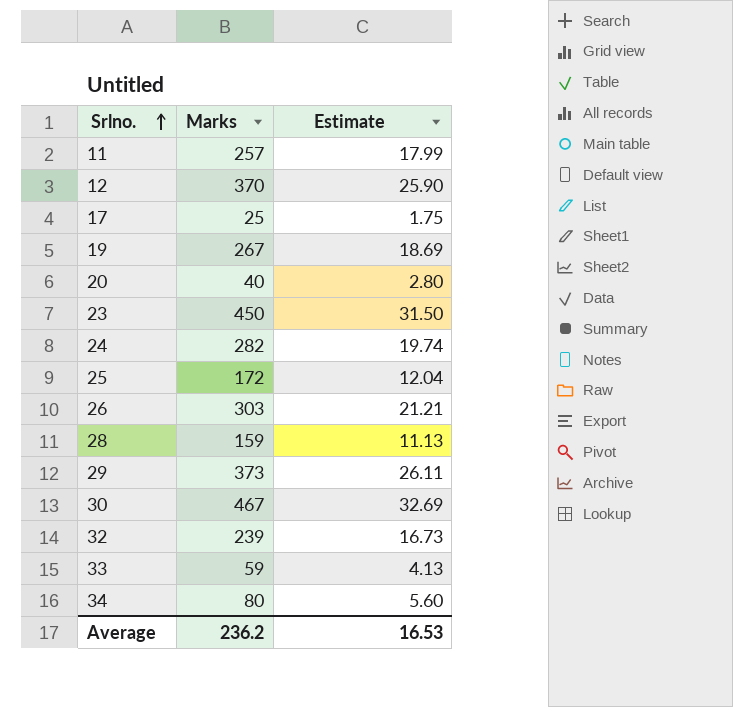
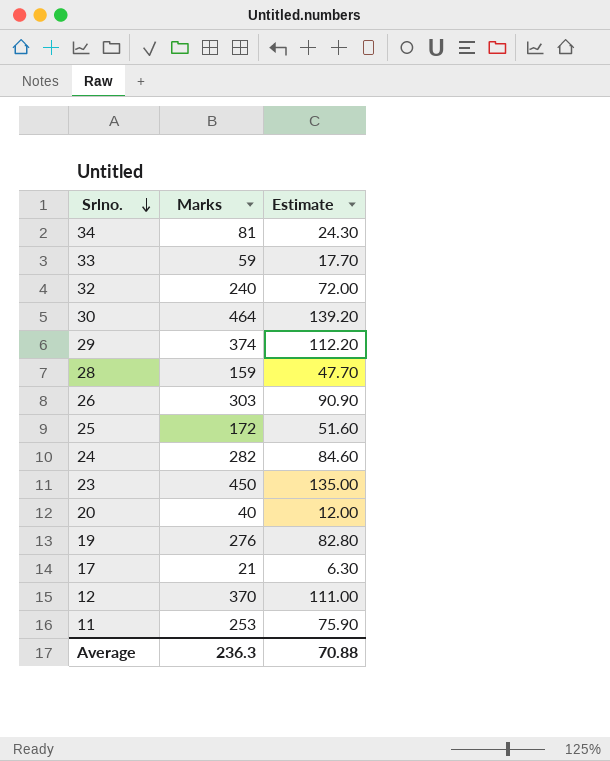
row order: Srlno. ascending -> Srlno. descending
column Estimate | formula: [Marks] * 0.07 -> [Marks] * 0.3
34 | Marks: 80 -> 81
32 | Marks: 239 -> 240
30 | Marks: 467 -> 464
29 | Marks: 373 -> 374
19 | Marks: 267 -> 276
17 | Marks: 25 -> 21
11 | Marks: 257 -> 253
Average | Marks: 236.2 -> 236.3
Average | Estimate: 16.53 -> 70.88

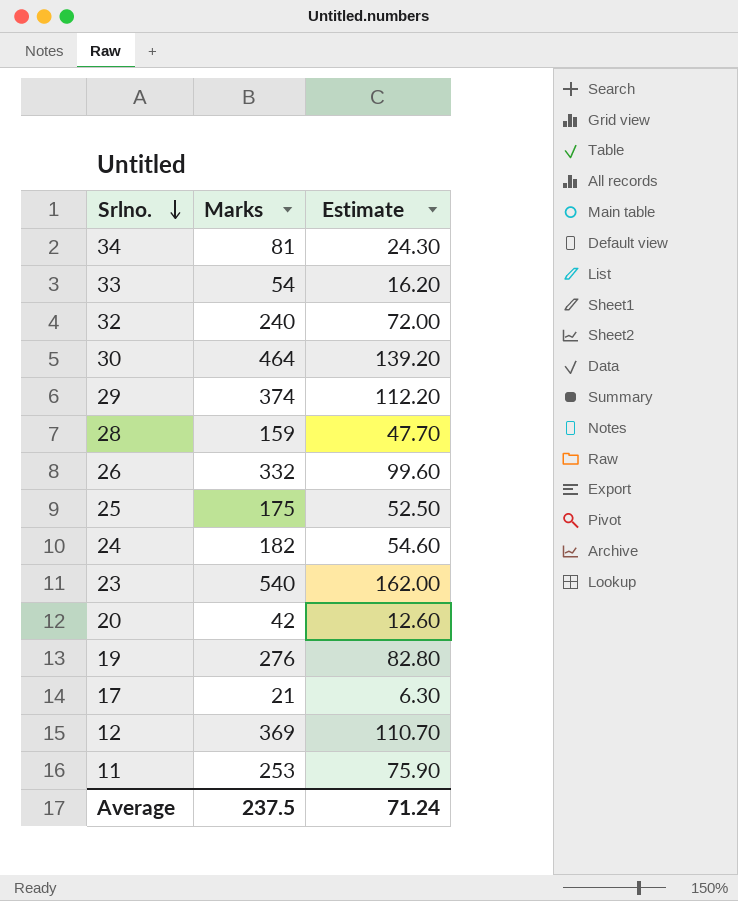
33 | Marks: 59 -> 54
33 | Estimate: 17.70 -> 16.20
26 | Marks: 303 -> 332
26 | Estimate: 90.90 -> 99.60
25 | Marks: 172 -> 175
25 | Estimate: 51.60 -> 52.50
24 | Marks: 282 -> 182
24 | Estimate: 84.60 -> 54.60
23 | Marks: 450 -> 540
23 | Estimate: 135.00 -> 162.00
20 | Marks: 40 -> 42
20 | Estimate: 12.00 -> 12.60
12 | Marks: 370 -> 369
12 | Estimate: 111.00 -> 110.70
Average | Marks: 236.3 -> 237.5
Average | Estimate: 70.88 -> 71.24

